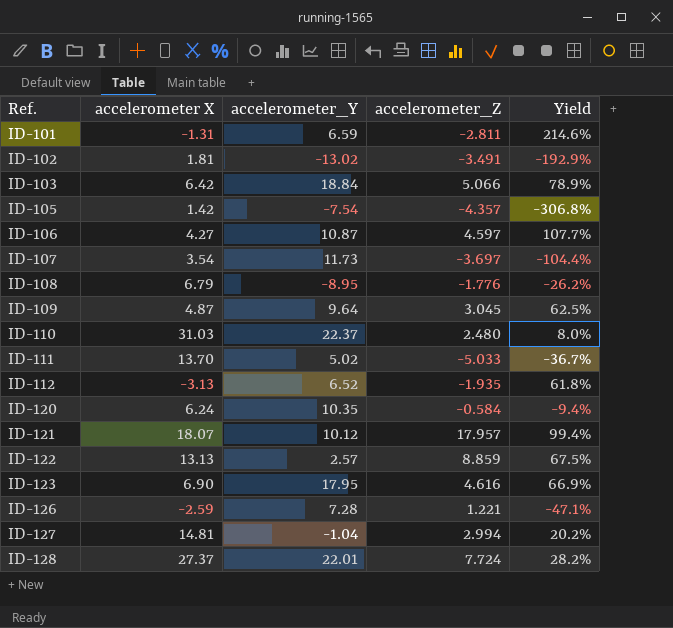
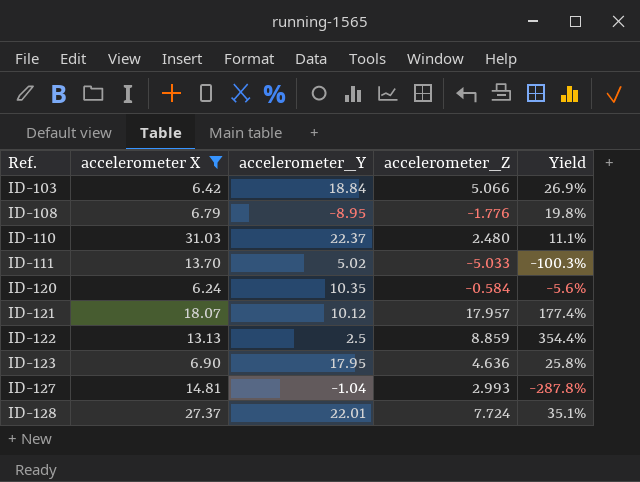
filter: none -> accelerometer X >= 6.24
column Yield | formula: [accelerometer_Z] / [accelerometer X] -> [accelerometer_Z] / [accelerometer_Y]
ID-122 | accelerometer_Y: 2.57 -> 2.5
ID-123 | accelerometer_Z: 4.616 -> 4.636
ID-127 | accelerometer_Z: 2.994 -> 2.993

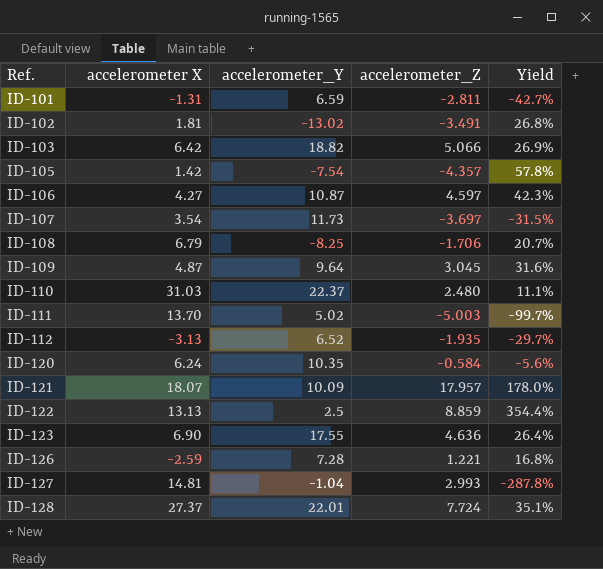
filter: accelerometer X >= 6.24 -> none
ID-103 | accelerometer_Y: 18.84 -> 18.82
ID-108 | accelerometer_Y: -8.95 -> -8.25
ID-108 | accelerometer_Z: -1.776 -> -1.706
ID-108 | Yield: 19.8% -> 20.7%
ID-111 | accelerometer_Z: -5.033 -> -5.003
ID-111 | Yield: -100.3% -> -99.7%
ID-121 | accelerometer_Y: 10.12 -> 10.09
ID-121 | Yield: 177.4% -> 178.0%
ID-123 | accelerometer_Y: 17.95 -> 17.55
ID-123 | Yield: 25.8% -> 26.4%

